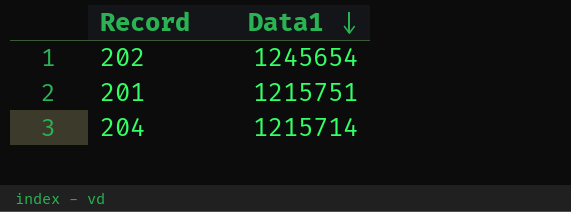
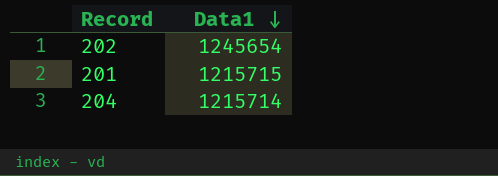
201 | Data1: 1215751 -> 1215715

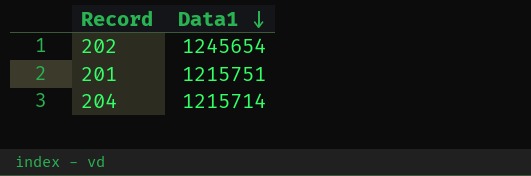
201 | Data1: 1215715 -> 1215751

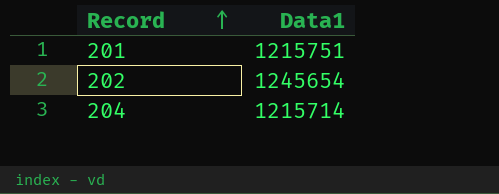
row order: Data1 descending -> Record ascending

